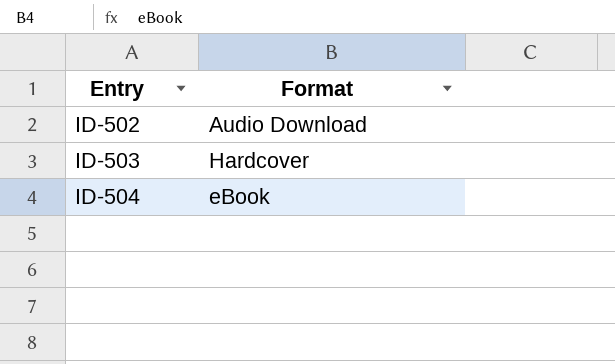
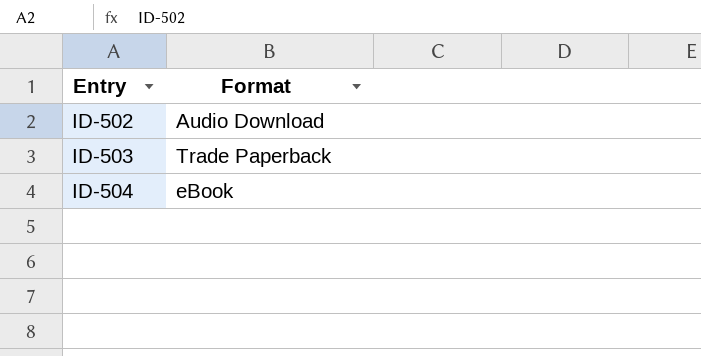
ID-503 | Format: Hardcover -> Trade Paperback

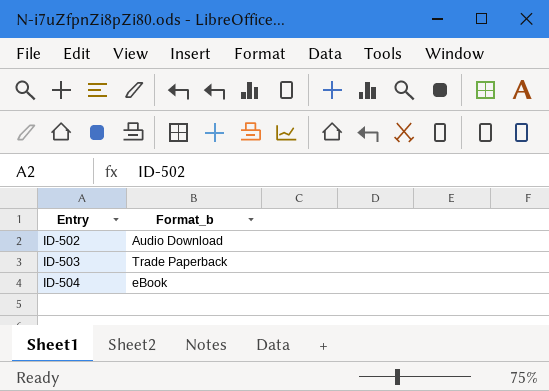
column name: Format -> Format_b

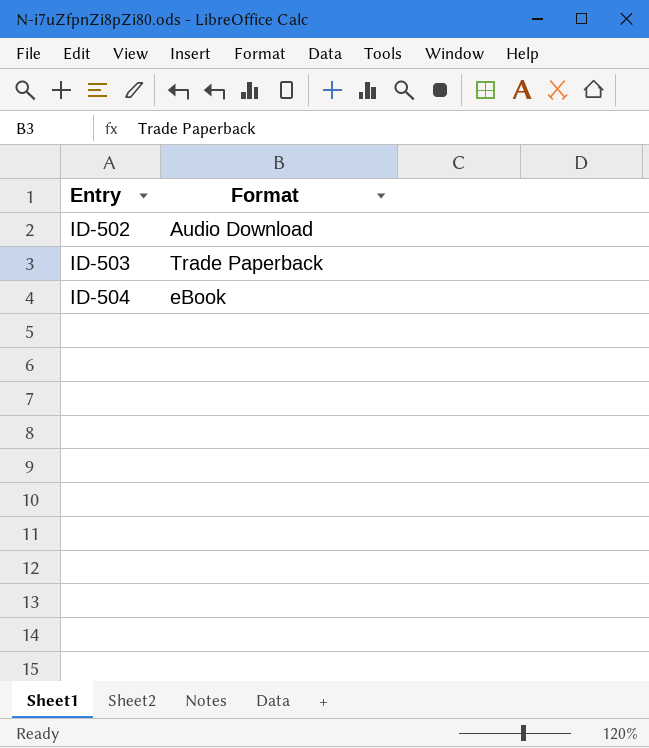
column name: Format_b -> Format

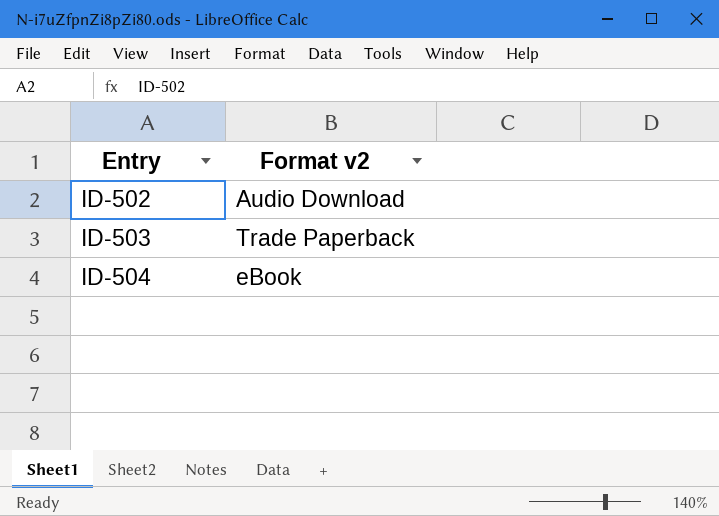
column name: Format -> Format v2

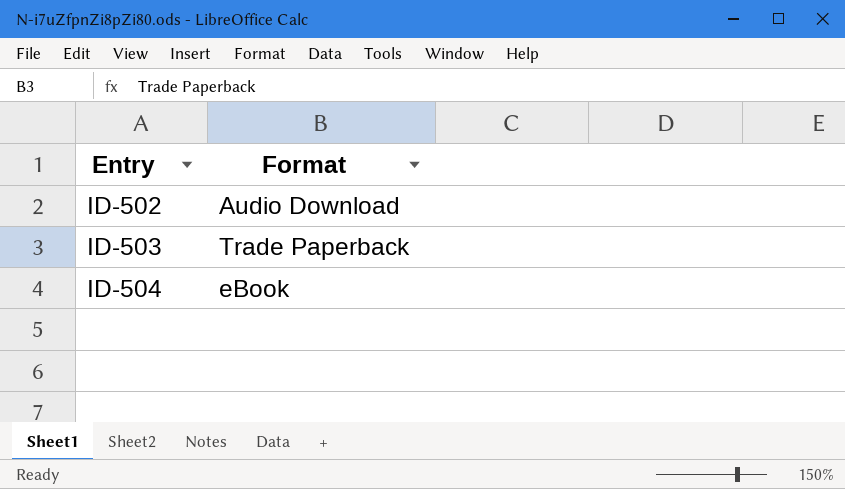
column name: Format v2 -> Format

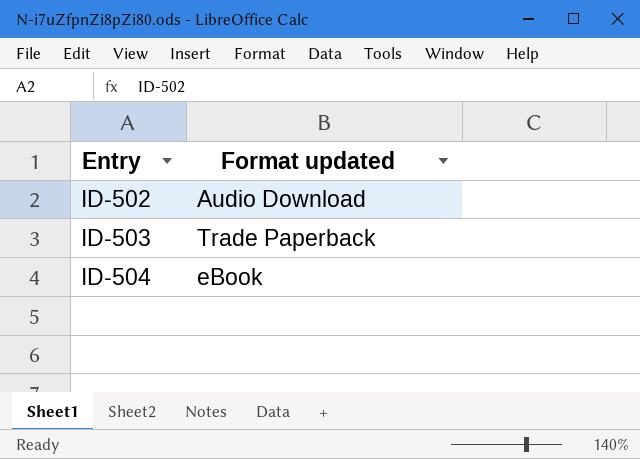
column name: Format -> Format updated

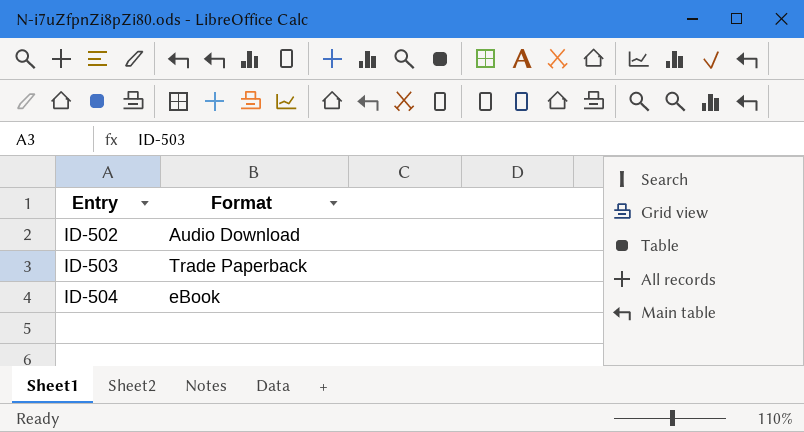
column name: Format updated -> Format

